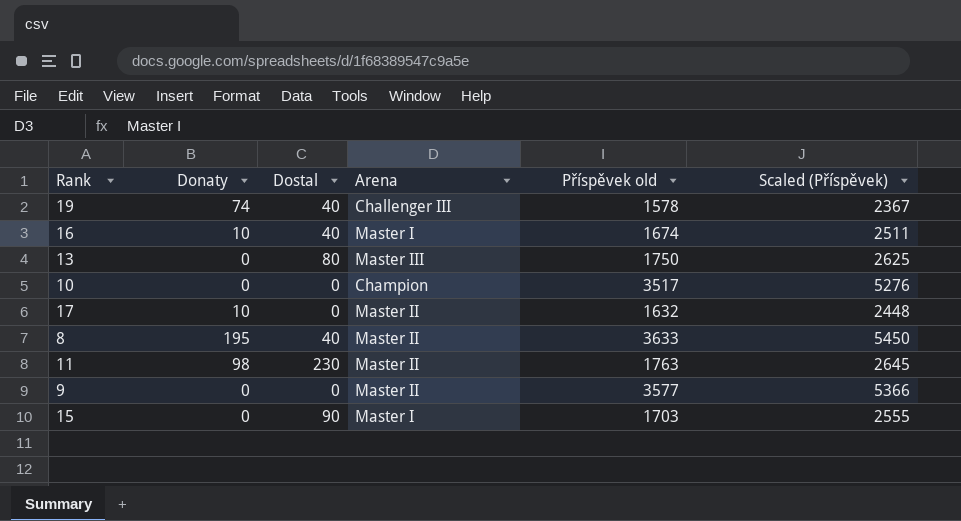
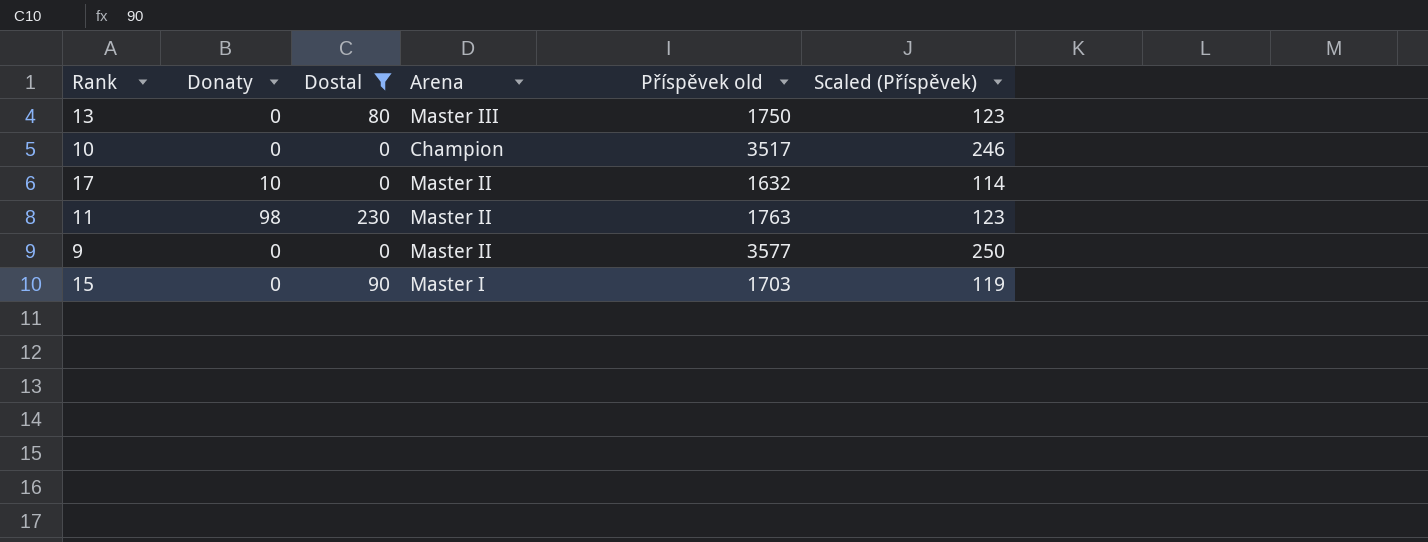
filter: none -> Dostal != 40
column Scaled (Příspěvek) | formula: [Příspěvek old] * 1.5 -> [Příspěvek old] * 0.07

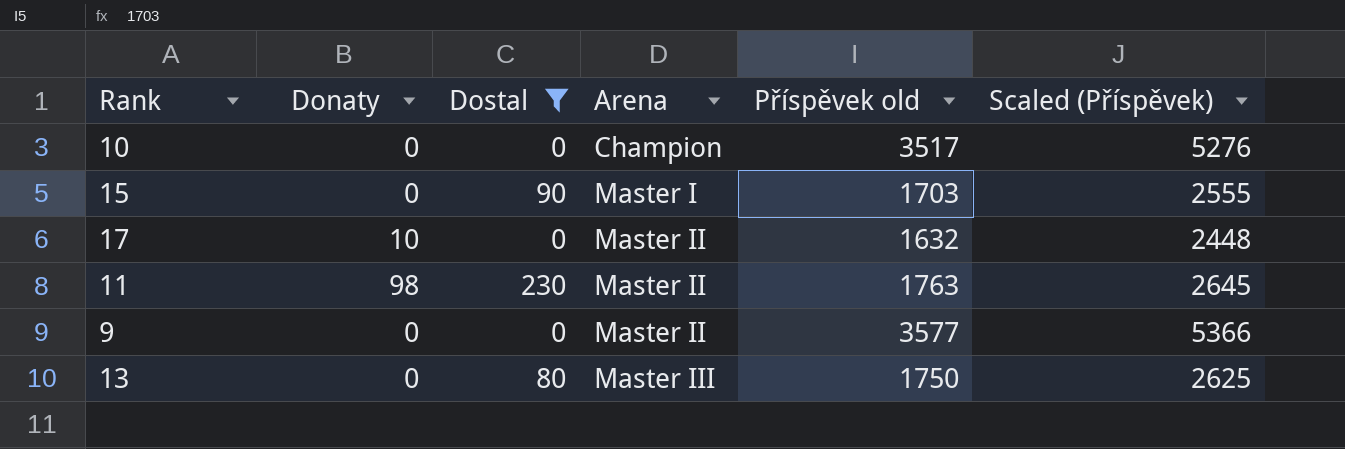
row order: none -> Arena ascending
column Scaled (Příspěvek) | formula: [Příspěvek old] * 0.07 -> [Příspěvek old] * 1.5

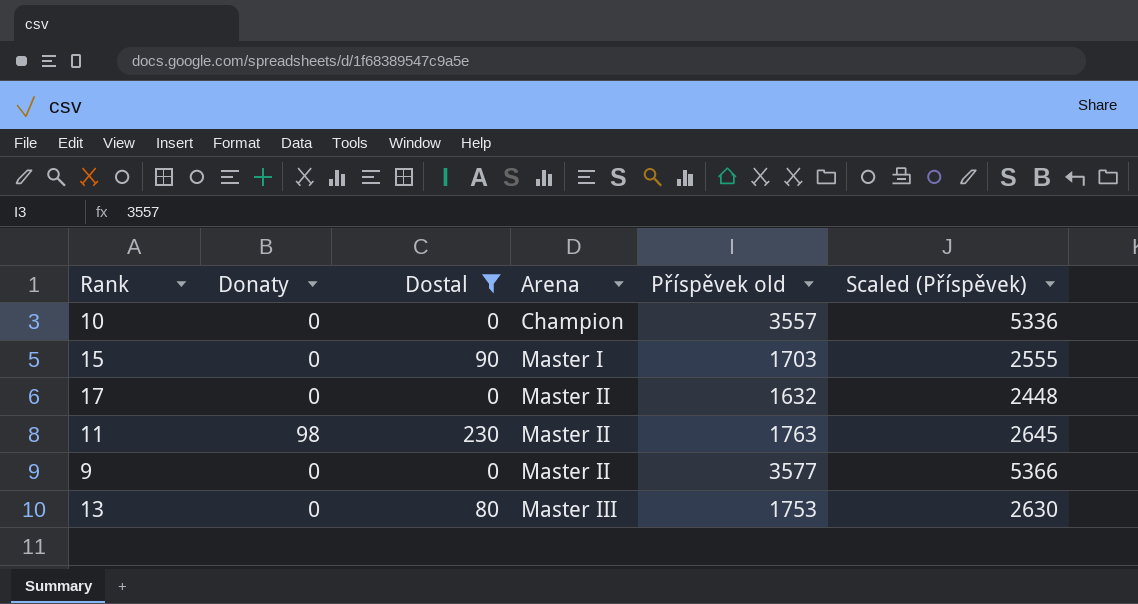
10 | Příspěvek old: 3517 -> 3557
10 | Scaled (Příspěvek): 5276 -> 5336
17 | Donaty: 10 -> 0
13 | Příspěvek old: 1750 -> 1753
13 | Scaled (Příspěvek): 2625 -> 2630

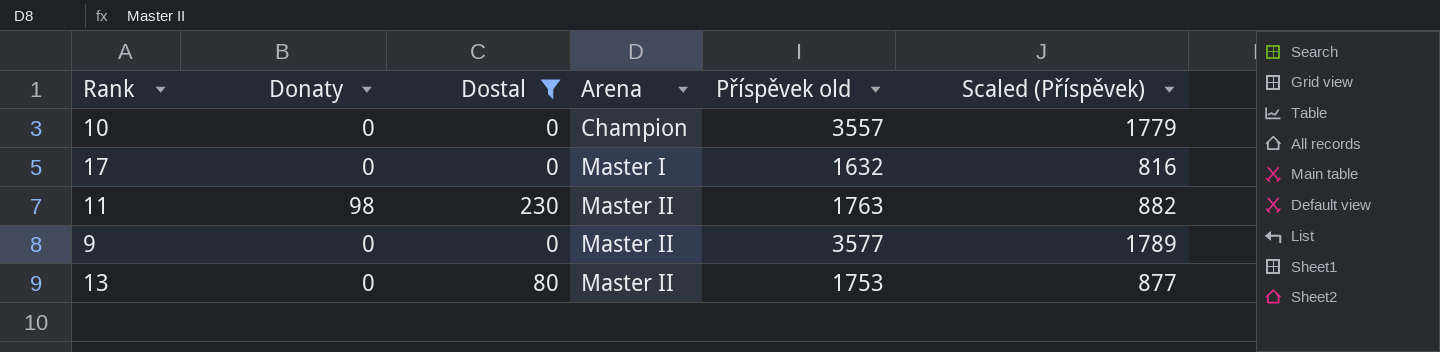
column Scaled (Příspěvek) | formula: [Příspěvek old] * 1.5 -> [Příspěvek old] * 0.5
row 15: 0 | 90 | Master I | 1703 | 2555 -> none
17 | Arena: Master II -> Master I
13 | Arena: Master III -> Master II

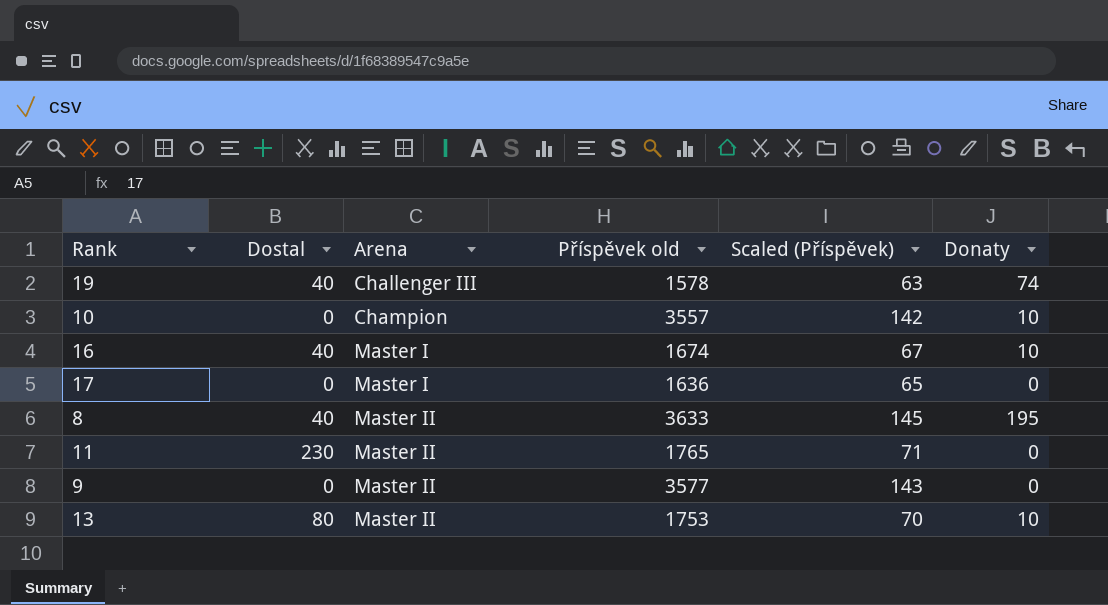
filter: Dostal != 40 -> none
column Scaled (Příspěvek) | formula: [Příspěvek old] * 0.5 -> [Příspěvek old] * 0.04
column Donaty | position: 2 -> 6
10 | Donaty: 0 -> 10
17 | Příspěvek old: 1632 -> 1636
11 | Příspěvek old: 1763 -> 1765
11 | Donaty: 98 -> 0
13 | Donaty: 0 -> 10

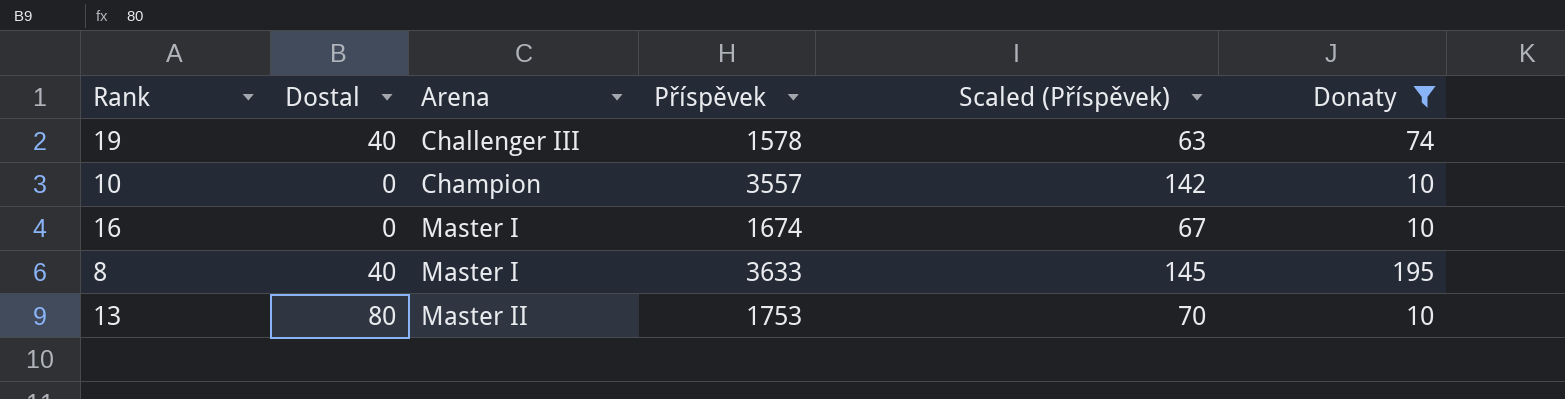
filter: none -> Donaty != 0
column name: Příspěvek old -> Příspěvek
16 | Dostal: 40 -> 0
8 | Arena: Master II -> Master I

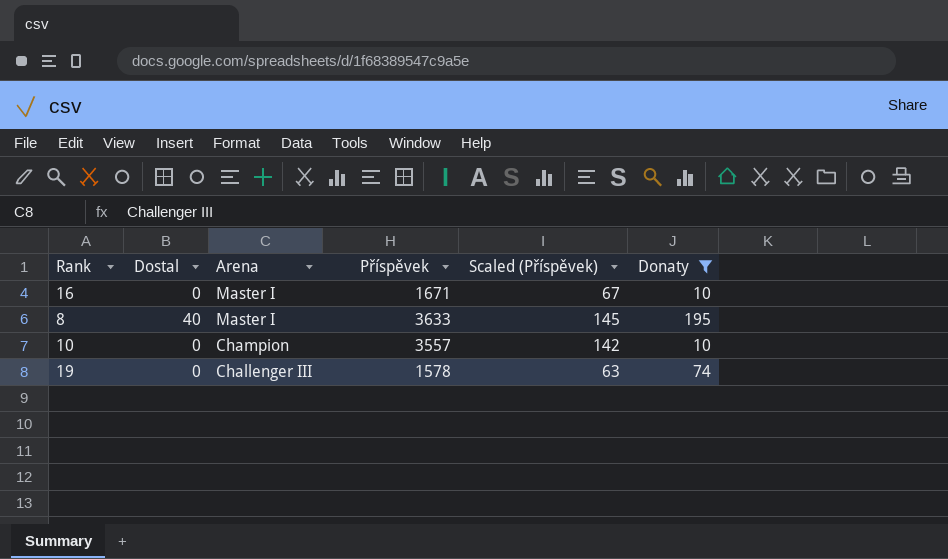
row order: Arena ascending -> Arena descending
row 13: 80 | Master II | 1753 | 70 | 10 -> none
16 | Příspěvek: 1674 -> 1671
19 | Dostal: 40 -> 0

